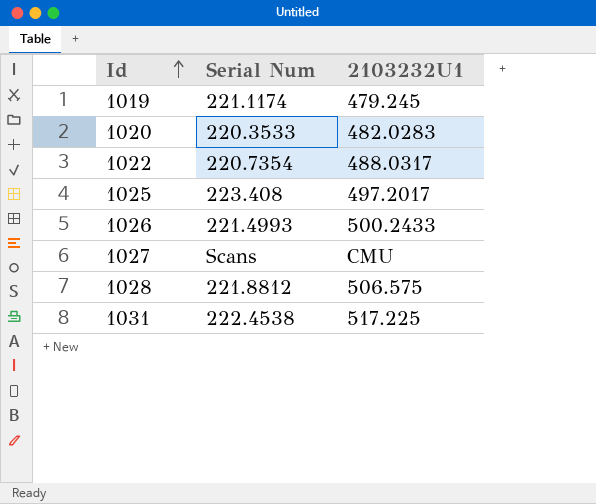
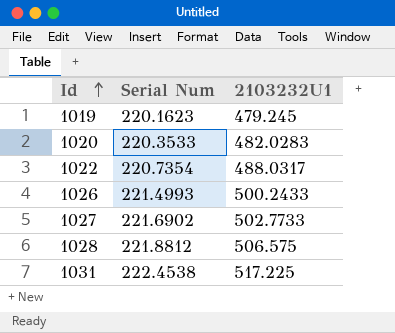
row 1025: 223.408 | 497.2017 -> none
1019 | Serial Num: 221.1174 -> 220.1623
1027 | Serial Num: Scans -> 221.6902
1027 | 2103232U1: CMU -> 502.7733

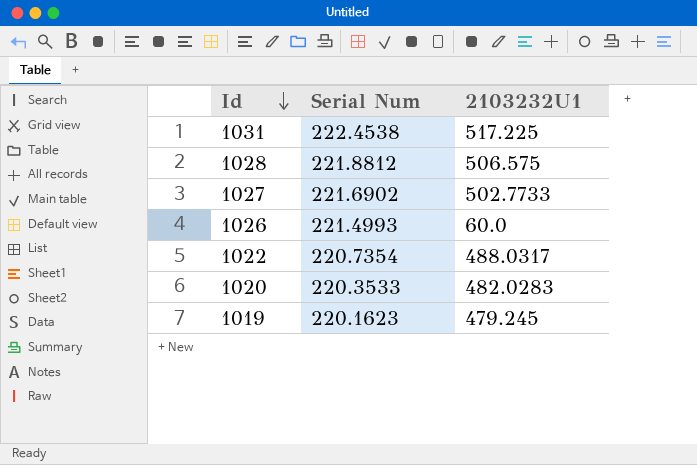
row order: Id ascending -> Id descending
1026 | 2103232U1: 500.2433 -> 60.0

